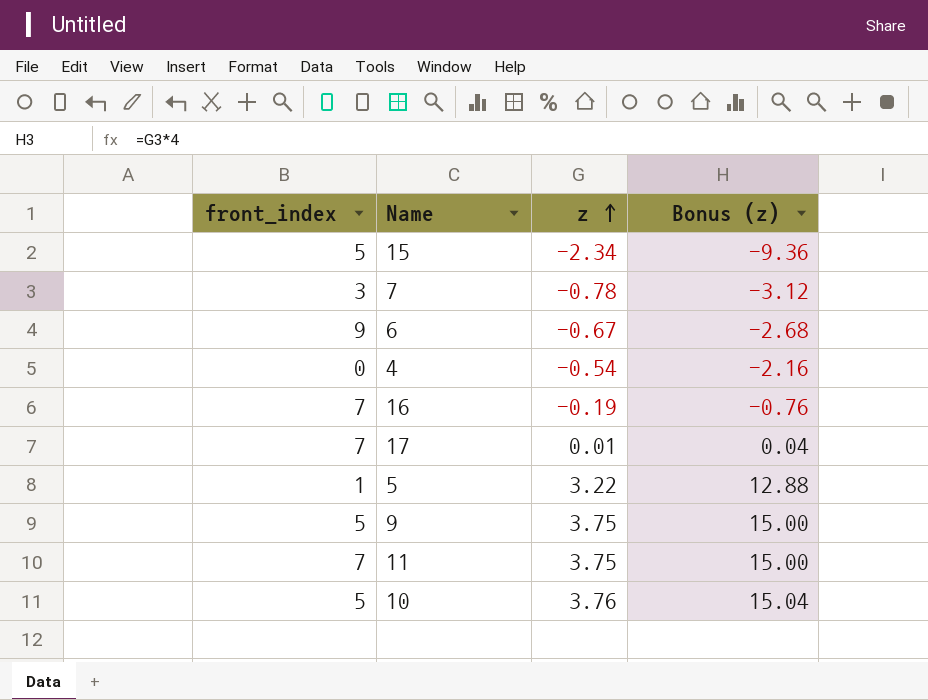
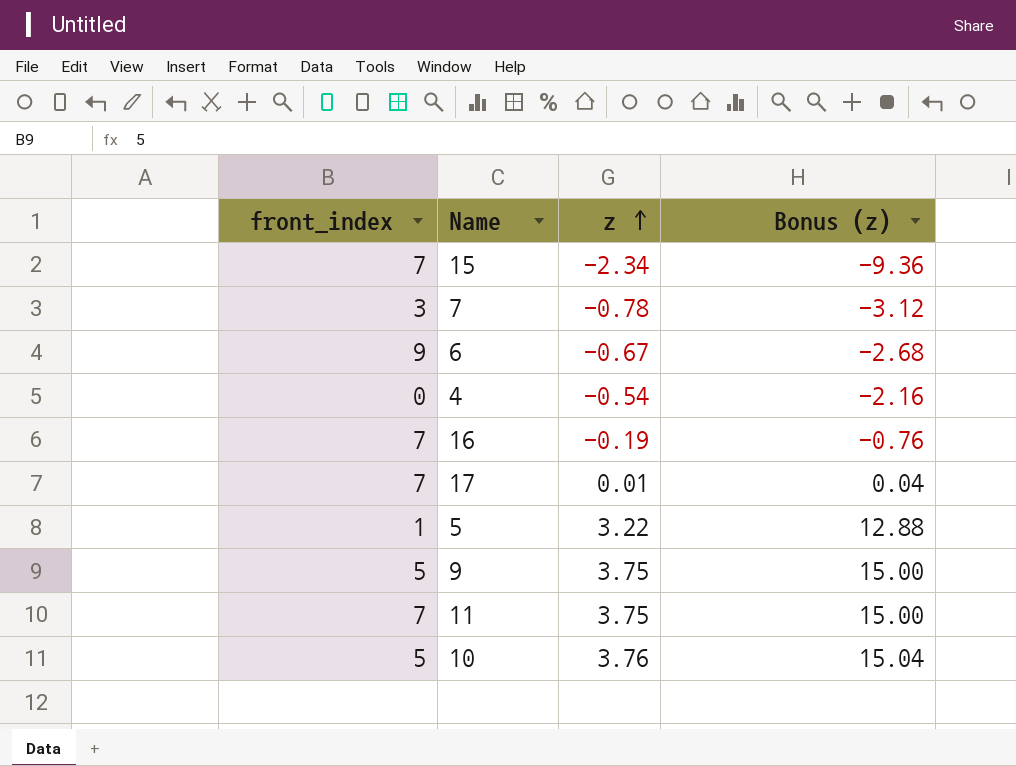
15 | front_index: 5 -> 7

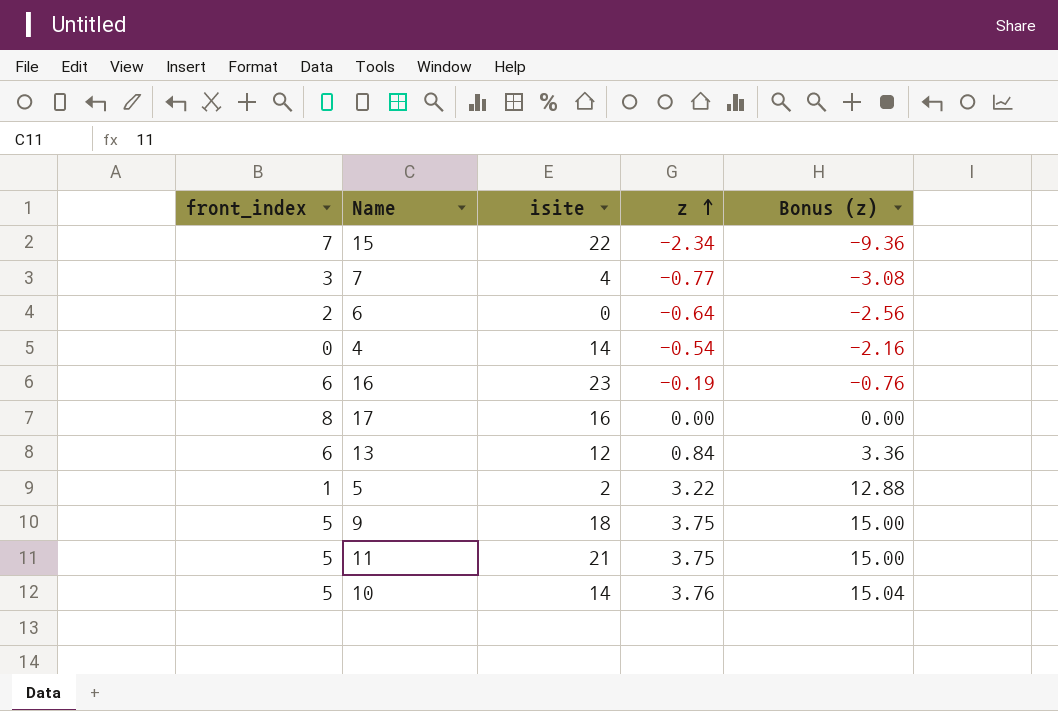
column isite | position: none -> 3
7 | z: -0.78 -> -0.77
7 | Bonus (z): -3.12 -> -3.08
6 | front_index: 9 -> 2
6 | z: -0.67 -> -0.64
6 | Bonus (z): -2.68 -> -2.56
16 | front_index: 7 -> 6
17 | front_index: 7 -> 8
17 | z: 0.01 -> 0.00
17 | Bonus (z): 0.04 -> 0.00
row 13: none -> 6 | 12 | 0.84 | 3.36
11 | front_index: 7 -> 5

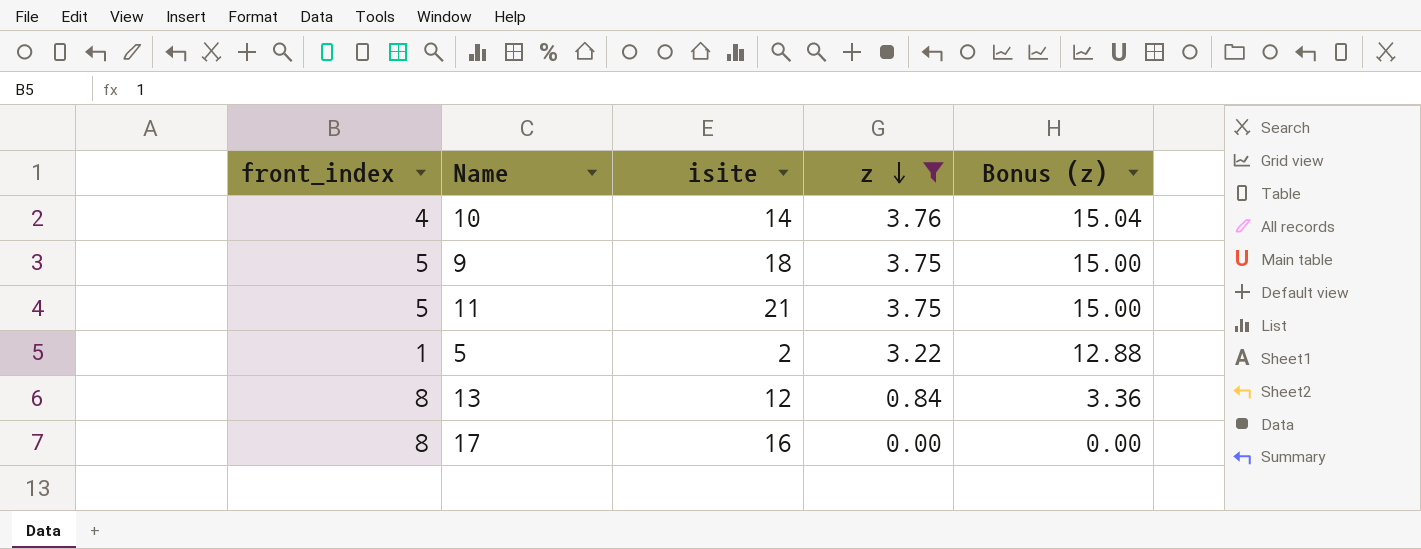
filter: none -> z >= 0.00
row order: z ascending -> z descending
10 | front_index: 5 -> 4
13 | front_index: 6 -> 8

